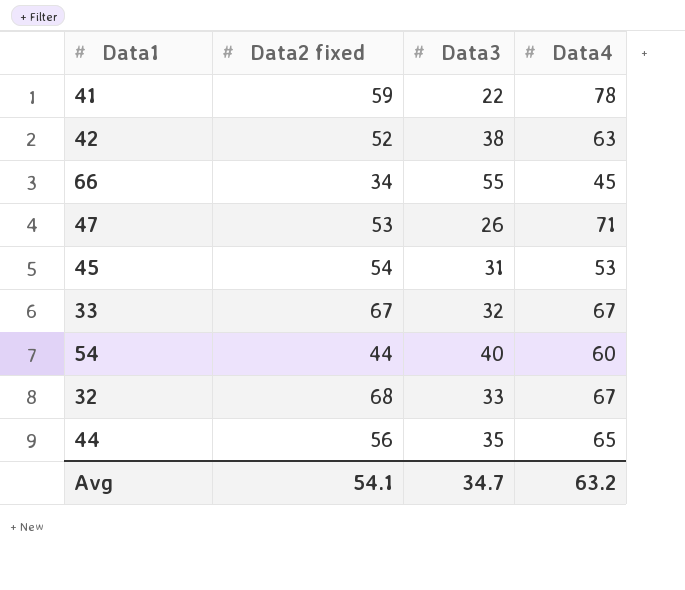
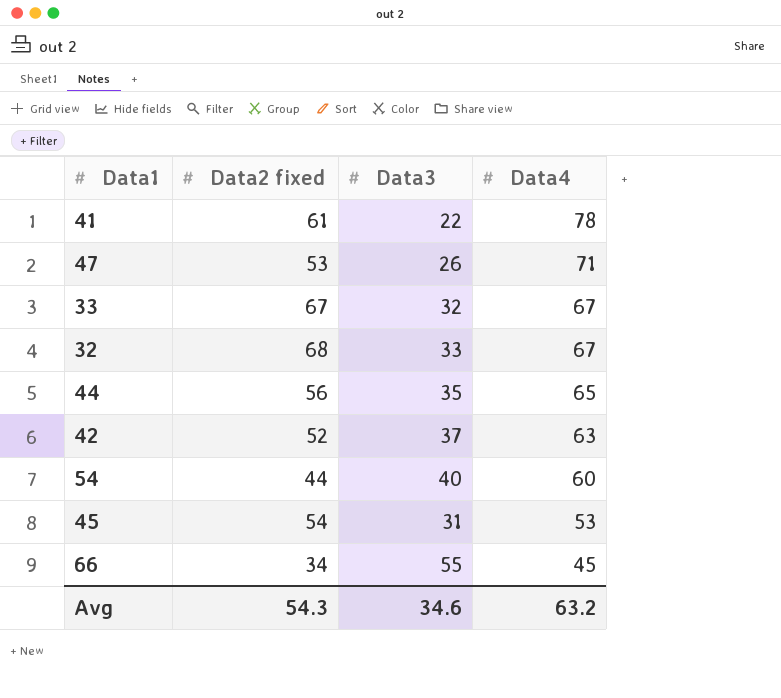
row order: none -> Data4 descending
41 | Data2 fixed: 59 -> 61
42 | Data3: 38 -> 37
Avg | Data2 fixed: 54.1 -> 54.3
Avg | Data3: 34.7 -> 34.6

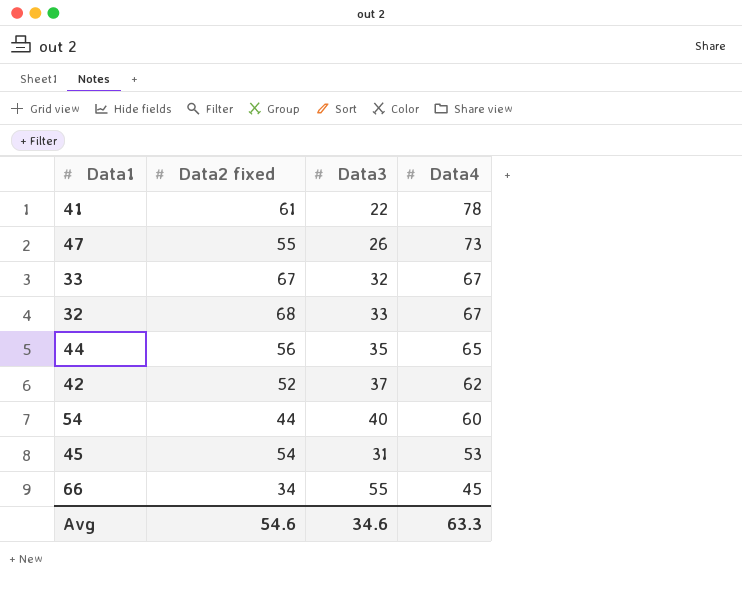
47 | Data2 fixed: 53 -> 55
47 | Data4: 71 -> 73
42 | Data4: 63 -> 62
Avg | Data2 fixed: 54.3 -> 54.6
Avg | Data4: 63.2 -> 63.3

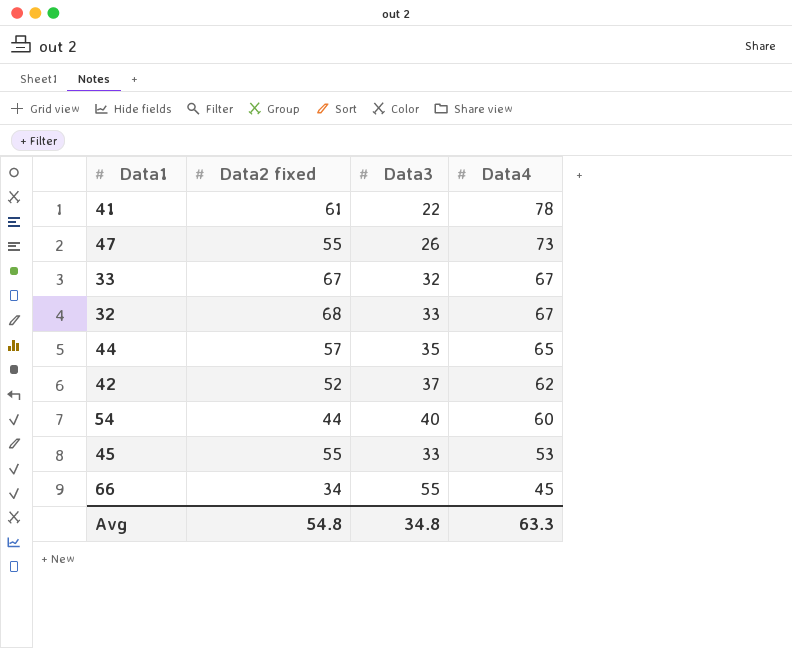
44 | Data2 fixed: 56 -> 57
45 | Data2 fixed: 54 -> 55
45 | Data3: 31 -> 33
Avg | Data2 fixed: 54.6 -> 54.8
Avg | Data3: 34.6 -> 34.8

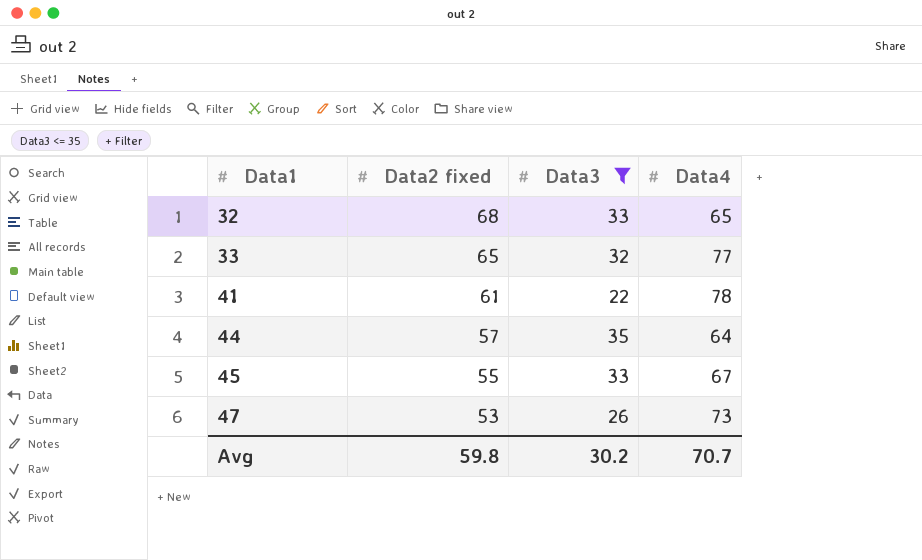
filter: none -> Data3 <= 35
row order: Data4 descending -> Data1 ascending
32 | Data4: 67 -> 65
33 | Data2 fixed: 67 -> 65
33 | Data4: 67 -> 77
44 | Data4: 65 -> 64
45 | Data4: 53 -> 67
47 | Data2 fixed: 55 -> 53
Avg | Data2 fixed: 54.8 -> 59.8
Avg | Data3: 34.8 -> 30.2
Avg | Data4: 63.3 -> 70.7

